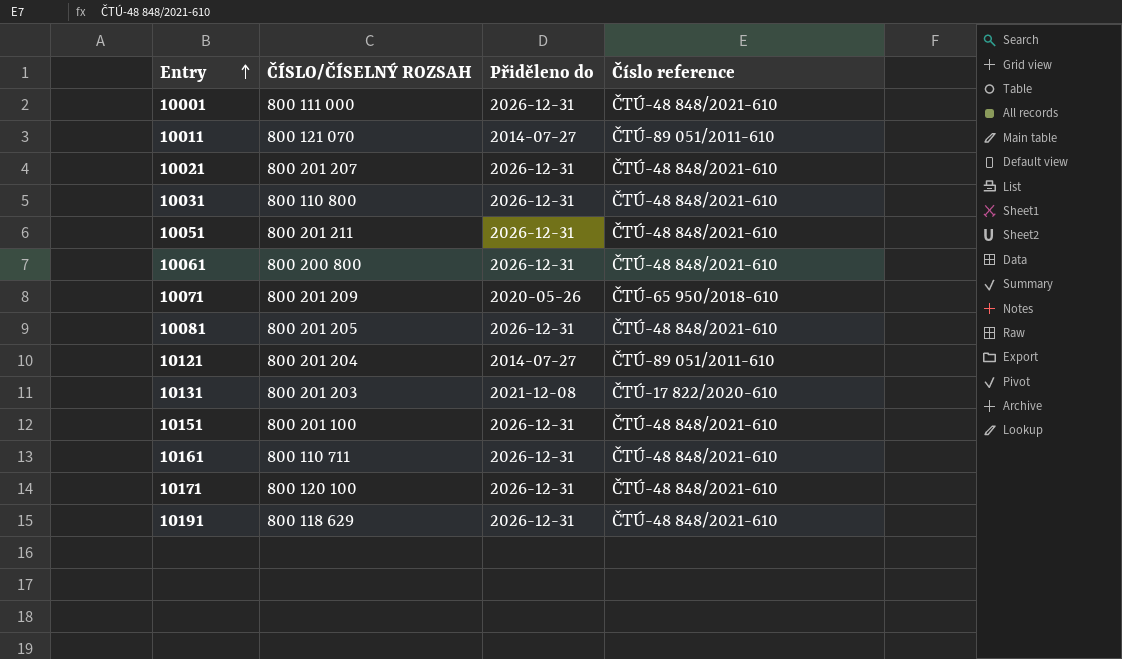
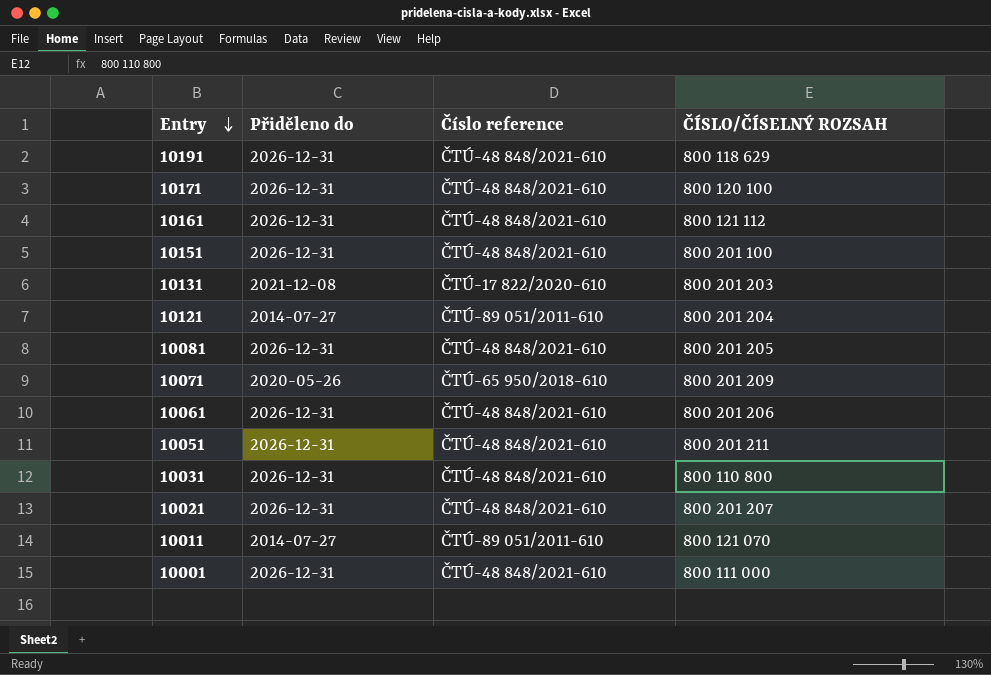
row order: Entry ascending -> Entry descending
column ČÍSLO/ČÍSELNÝ ROZSAH | position: 2 -> 4
10161 | ČÍSLO/ČÍSELNÝ ROZSAH: 800 110 711 -> 800 121 112
10061 | ČÍSLO/ČÍSELNÝ ROZSAH: 800 200 800 -> 800 201 206

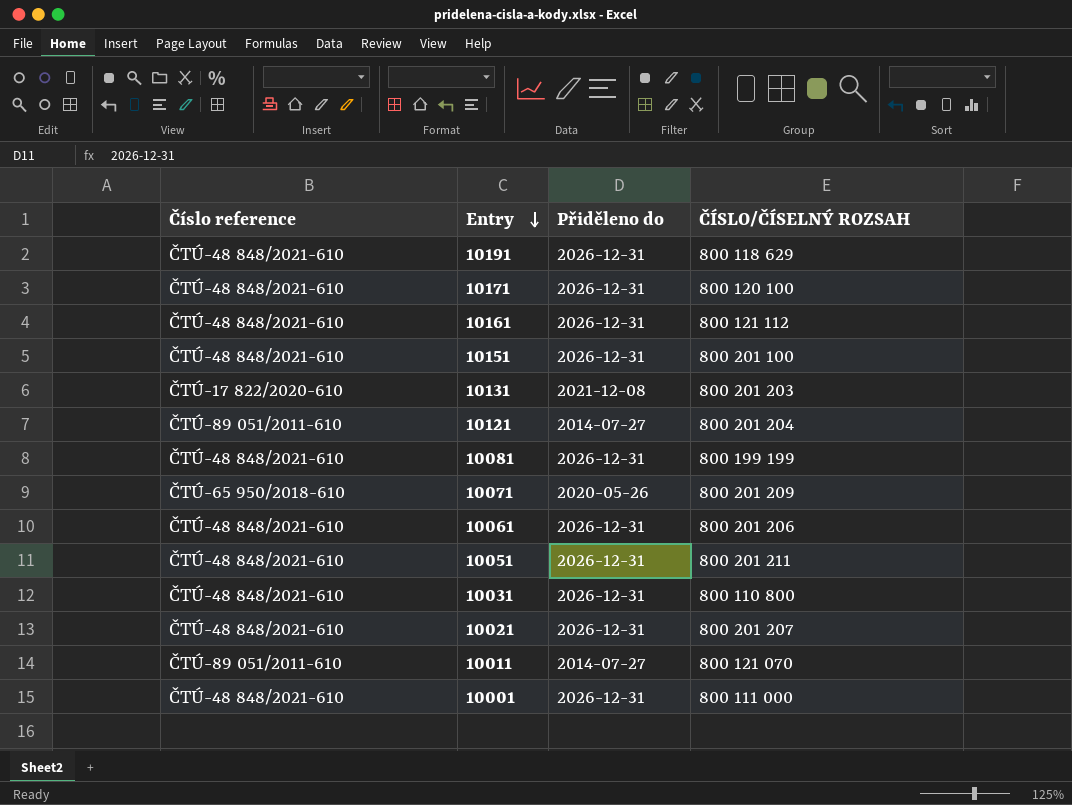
column Číslo reference | position: 3 -> 1
10081 | ČÍSLO/ČÍSELNÝ ROZSAH: 800 201 205 -> 800 199 199

